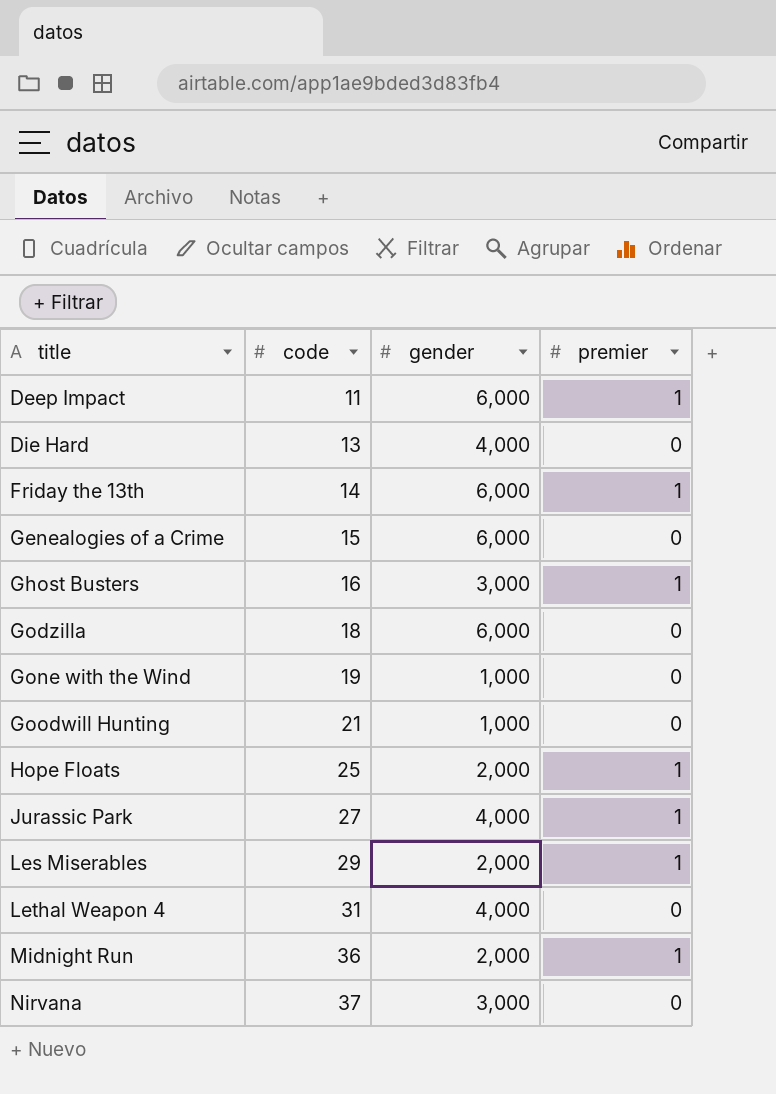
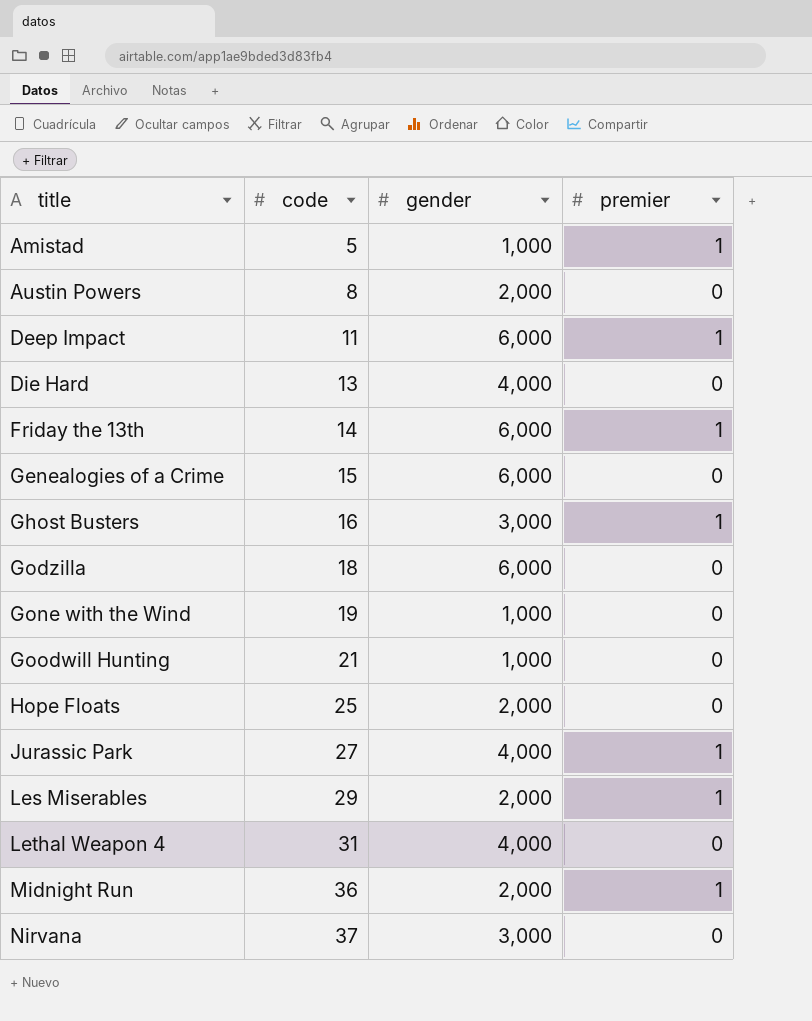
row Amistad: none -> 5 | 1,000 | 1
row Austin Powers: none -> 8 | 2,000 | 0
Hope Floats | premier: 1 -> 0

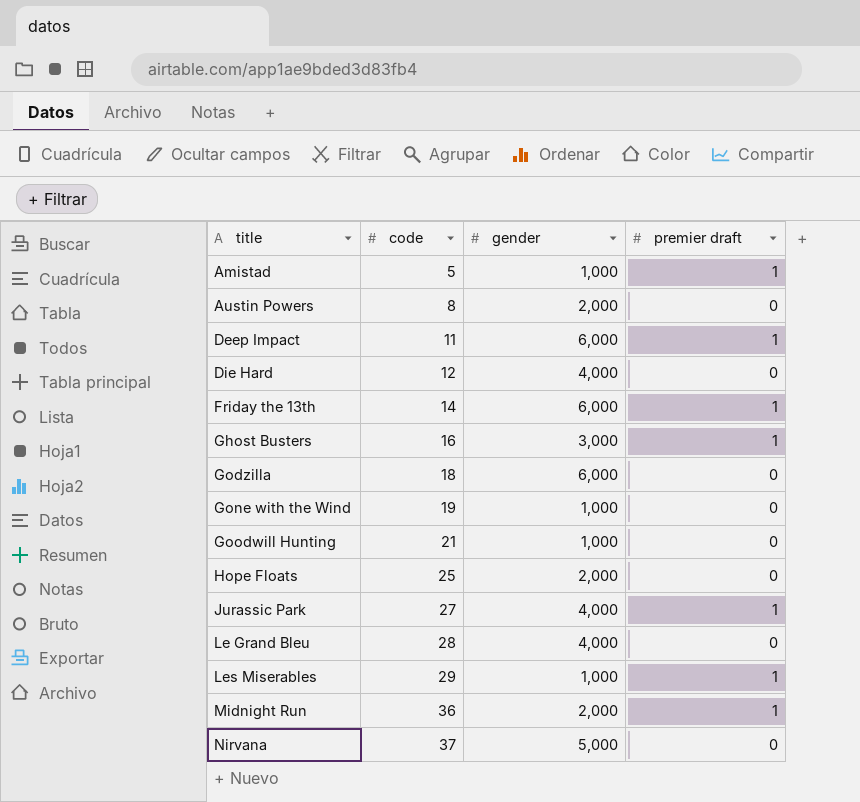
column name: premier -> premier draft
row Genealogies of a Crime: 15 | 6,000 | 0 -> none
row Lethal Weapon 4: 31 | 4,000 | 0 -> none
Die Hard | code: 13 -> 12
row Le Grand Bleu: none -> 28 | 4,000 | 0
Les Miserables | gender: 2,000 -> 1,000
Nirvana | gender: 3,000 -> 5,000

